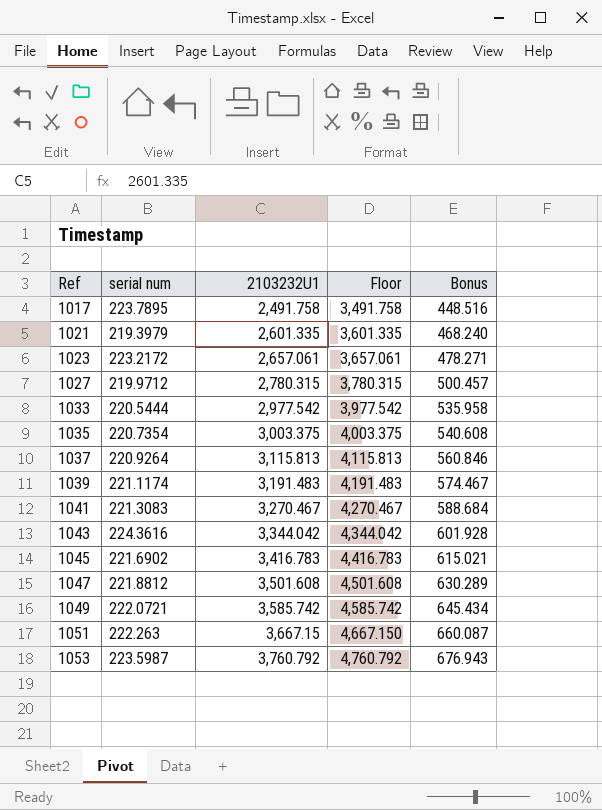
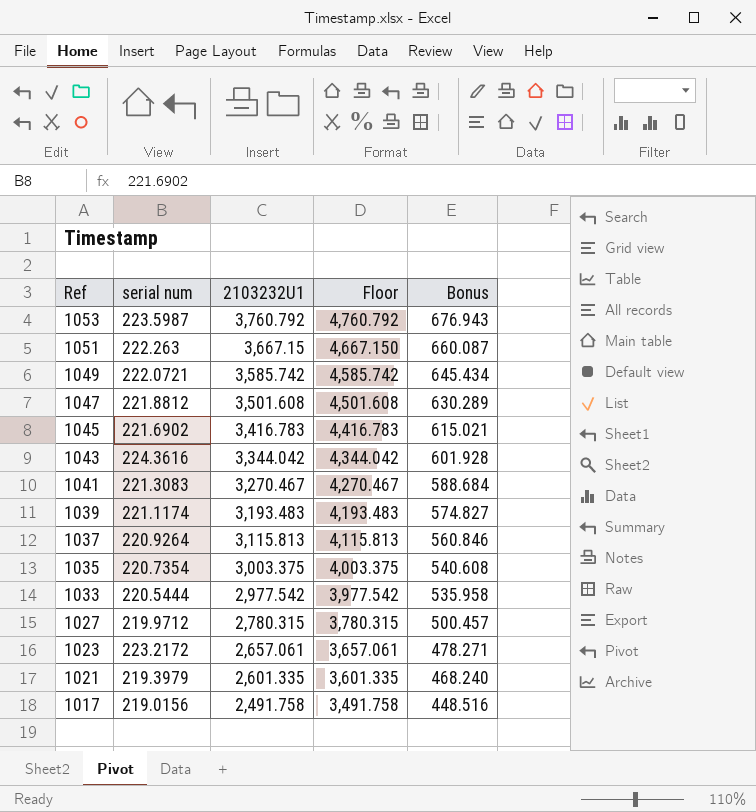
row order: Ref ascending -> Ref descending
1039 | 2103232U1: 3,191.483 -> 3,193.483
1039 | Floor: 4,191.483 -> 4,193.483
1039 | Bonus: 574.467 -> 574.827
1017 | serial num: 223.7895 -> 219.0156

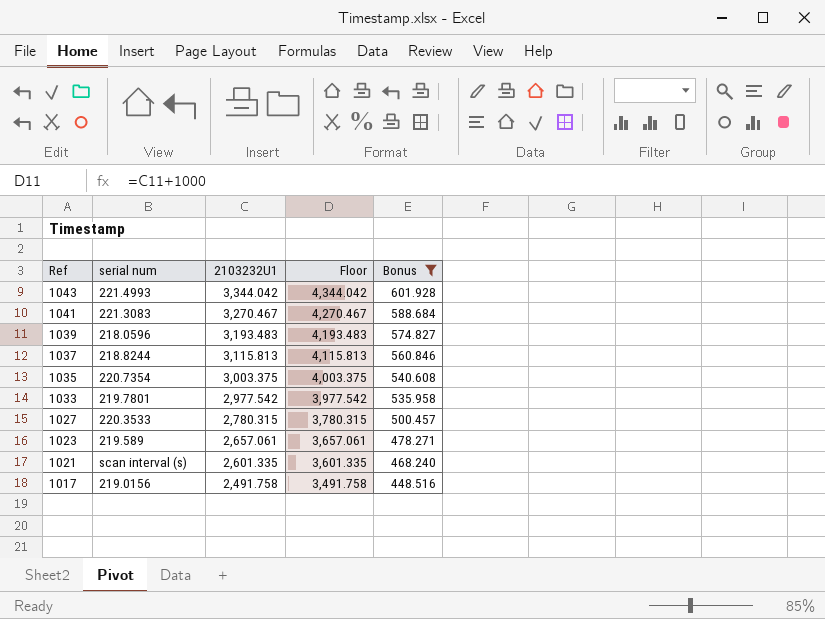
filter: none -> Bonus <= 601.928
1043 | serial num: 224.3616 -> 221.4993
1039 | serial num: 221.1174 -> 218.0596
1037 | serial num: 220.9264 -> 218.8244
1033 | serial num: 220.5444 -> 219.7801
1027 | serial num: 219.9712 -> 220.3533
1023 | serial num: 223.2172 -> 219.589
1021 | serial num: 219.3979 -> scan interval (s)

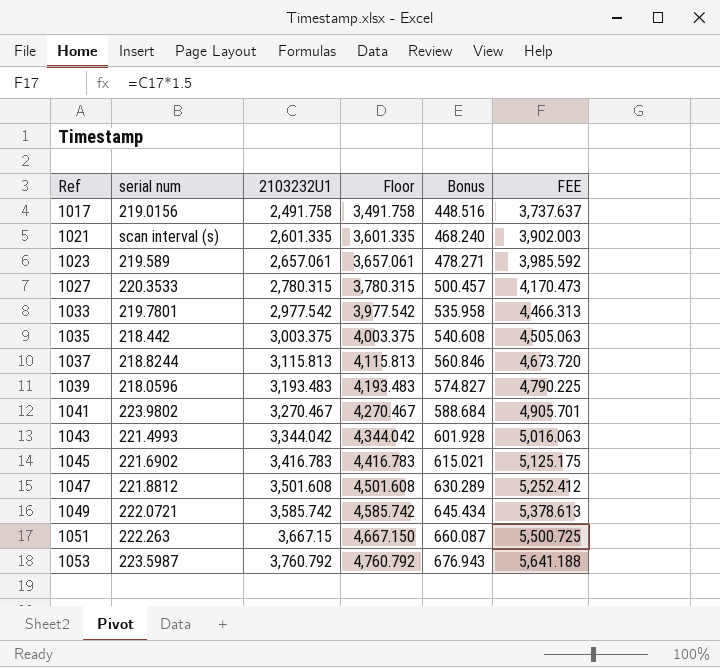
filter: Bonus <= 601.928 -> none
row order: Ref descending -> Ref ascending
column FEE | formula: none -> [2103232U1] * 1.5
1035 | serial num: 220.7354 -> 218.442
1041 | serial num: 221.3083 -> 223.9802

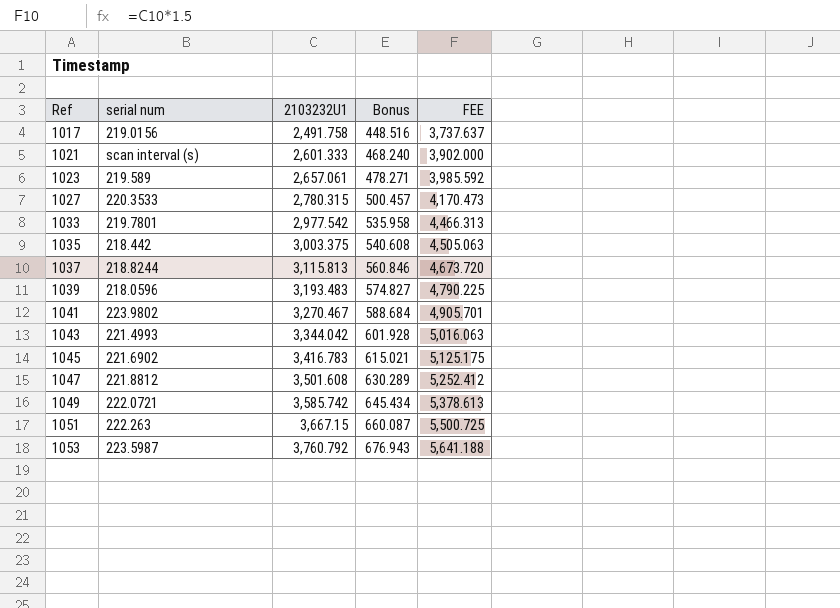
column Floor | formula: [2103232U1] + 1000 -> none
1021 | 2103232U1: 2,601.335 -> 2,601.333
1021 | FEE: 3,902.003 -> 3,902.000

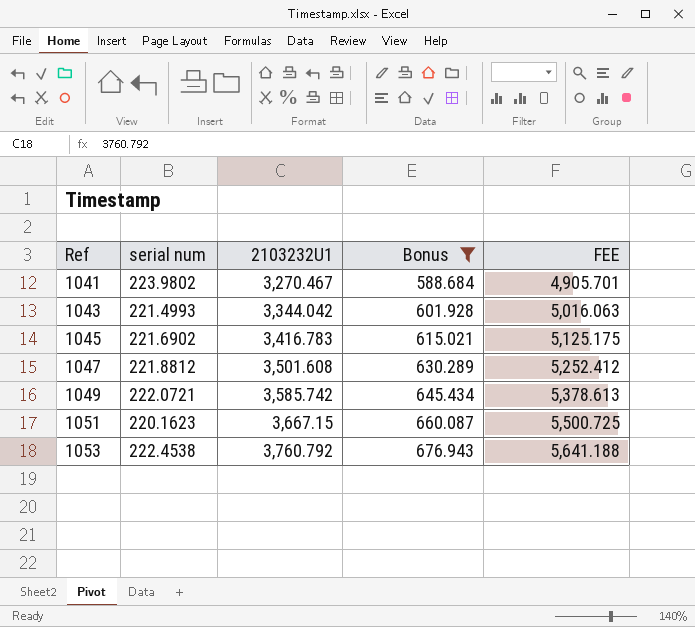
filter: none -> Bonus >= 588.684
1051 | serial num: 222.263 -> 220.1623
1053 | serial num: 223.5987 -> 222.4538

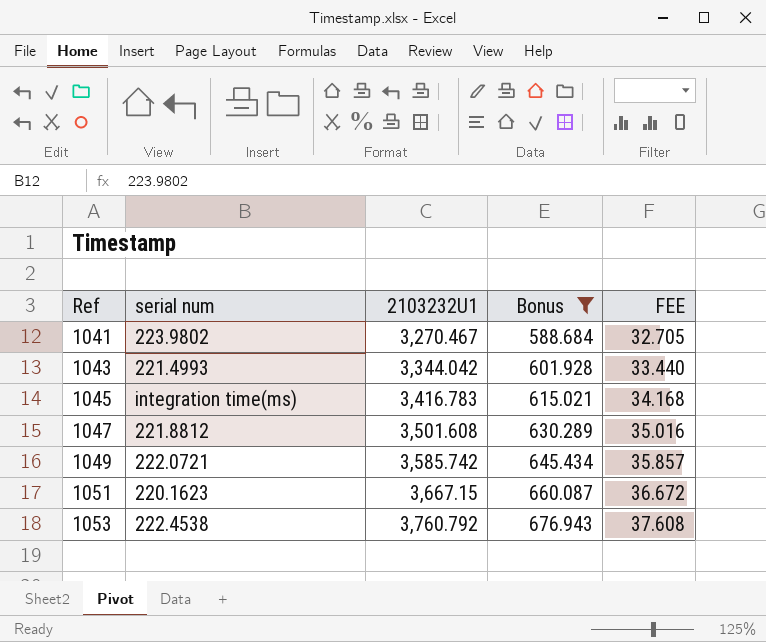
column FEE | formula: [2103232U1] * 1.5 -> [2103232U1] * 0.01
1045 | serial num: 221.6902 -> integration time(ms)

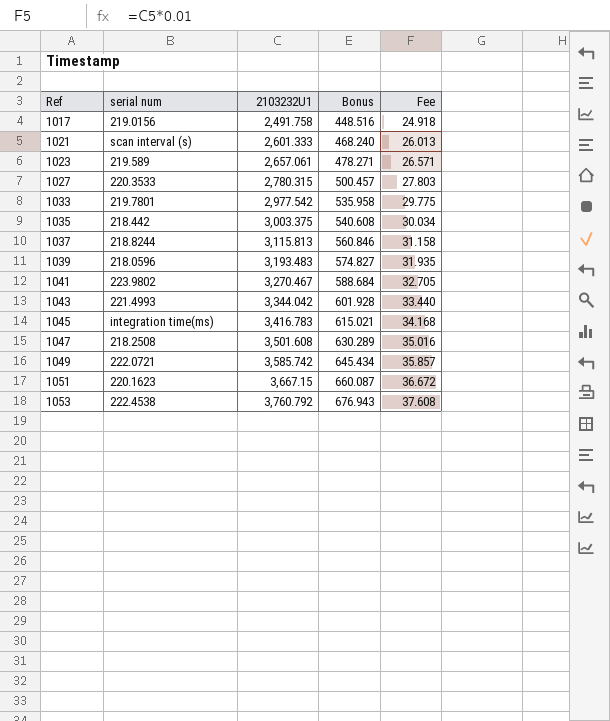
filter: Bonus >= 588.684 -> none
column name: FEE -> Fee
1047 | serial num: 221.8812 -> 218.2508

